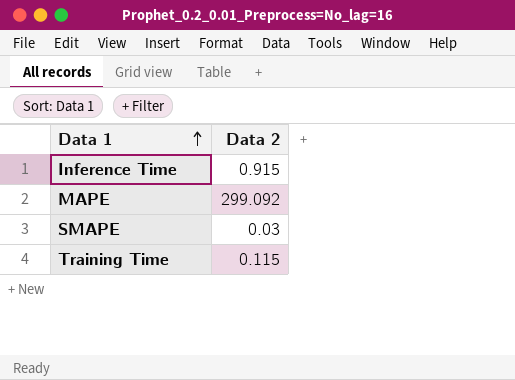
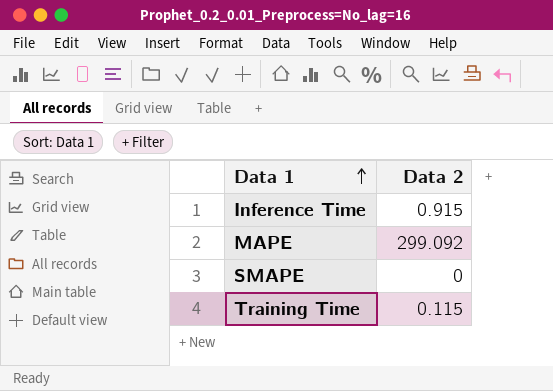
SMAPE | Data 2: 0.03 -> 0

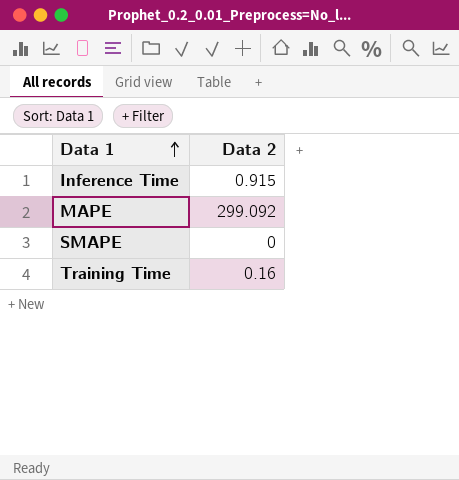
Training Time | Data 2: 0.115 -> 0.16

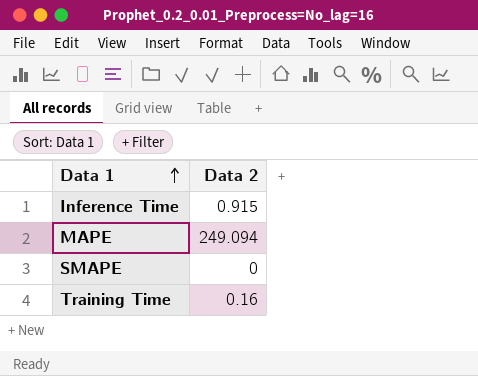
MAPE | Data 2: 299.092 -> 249.094

